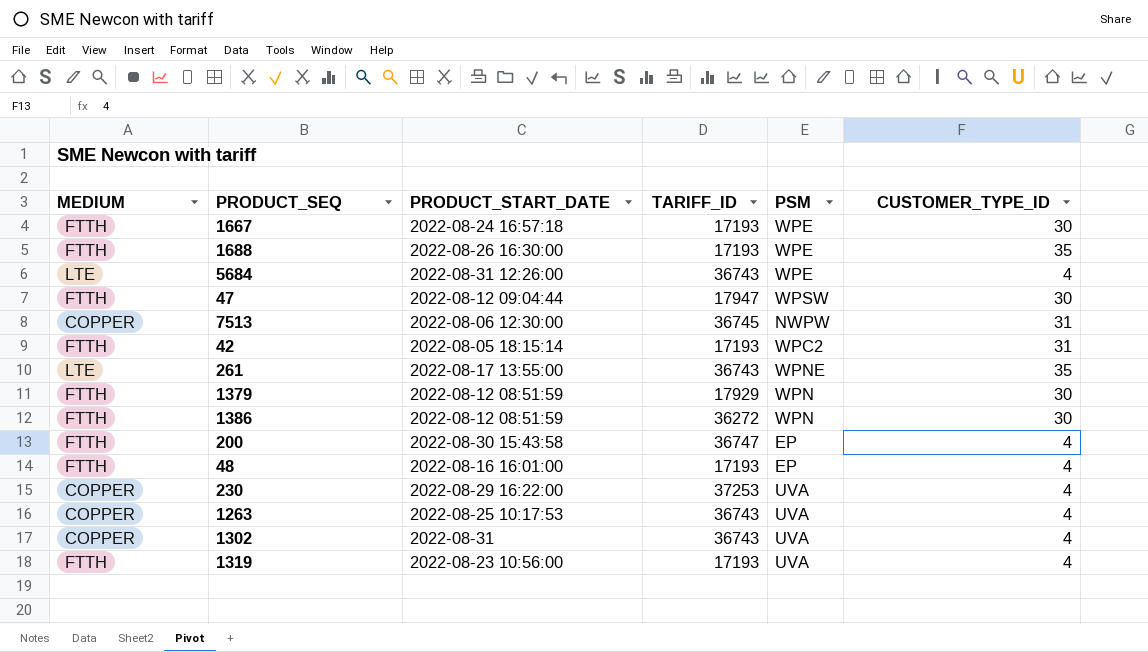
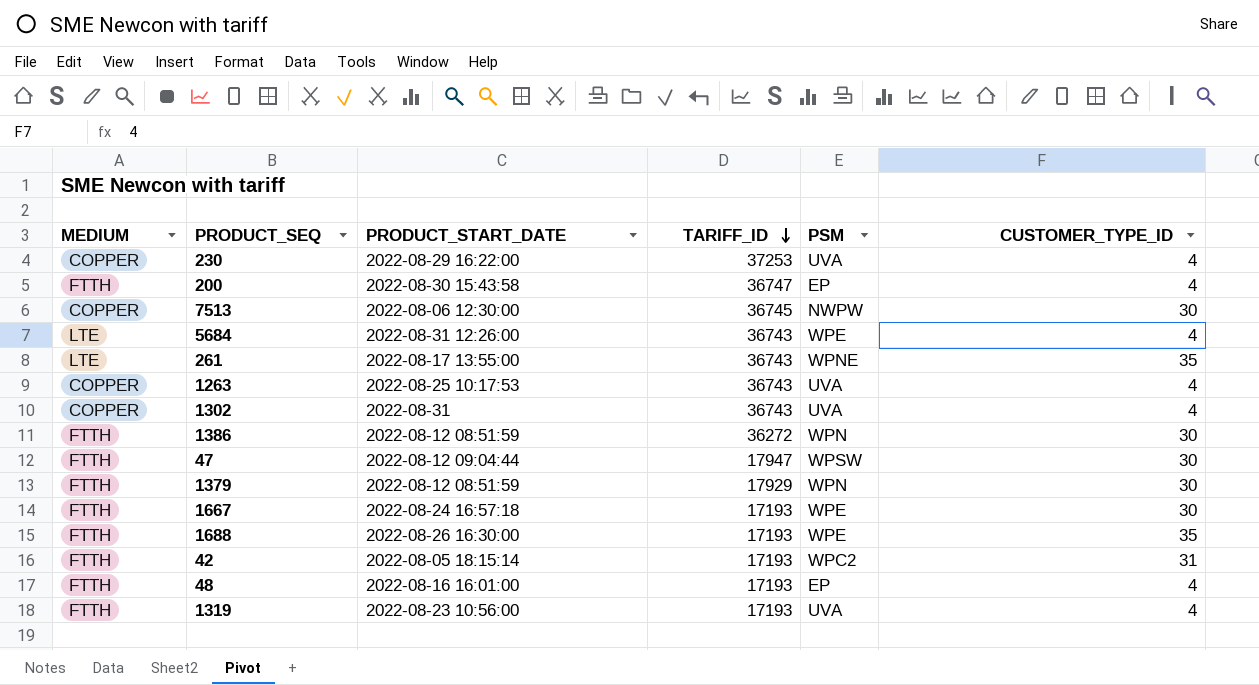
row order: none -> TARIFF_ID descending
7513 | CUSTOMER_TYPE_ID: 31 -> 30

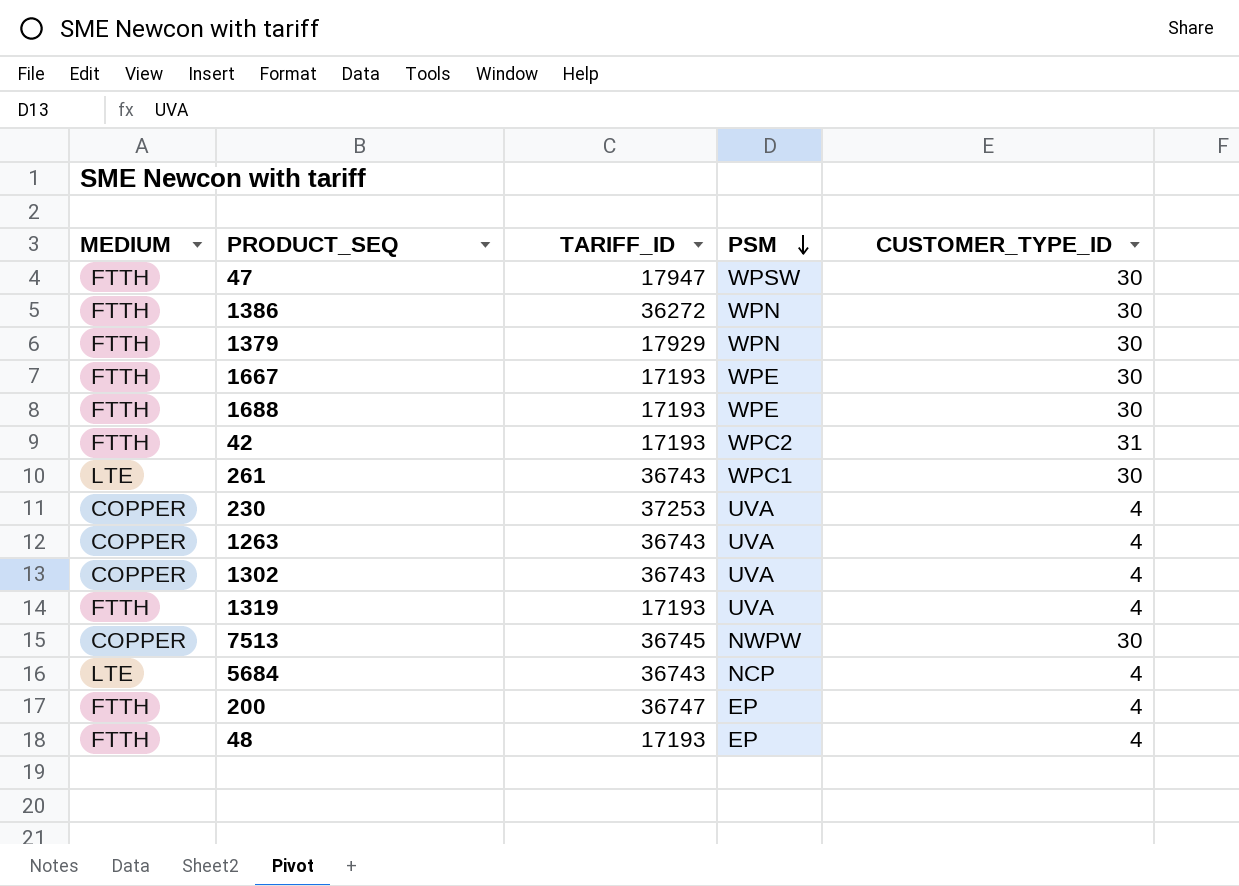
row order: TARIFF_ID descending -> PSM descending
column PRODUCT_START_DATE | position: 3 -> none
1688 | CUSTOMER_TYPE_ID: 35 -> 30
261 | PSM: WPNE -> WPC1
261 | CUSTOMER_TYPE_ID: 35 -> 30
5684 | PSM: WPE -> NCP

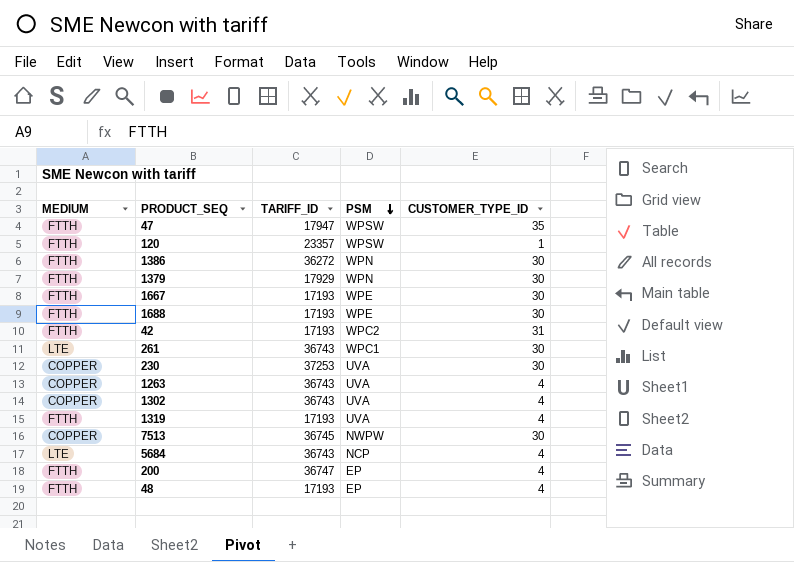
47 | CUSTOMER_TYPE_ID: 30 -> 35
row 120: none -> FTTH | 23357 | WPSW | 1
230 | CUSTOMER_TYPE_ID: 4 -> 30

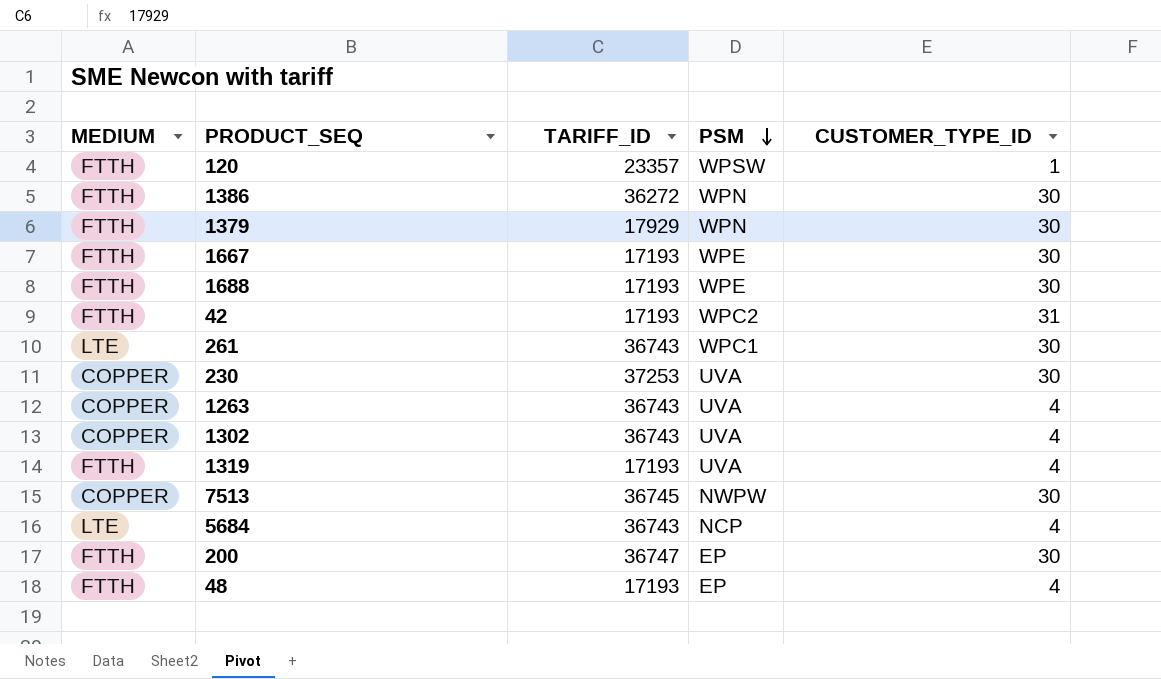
row 47: FTTH | 17947 | WPSW | 35 -> none
200 | CUSTOMER_TYPE_ID: 4 -> 30

